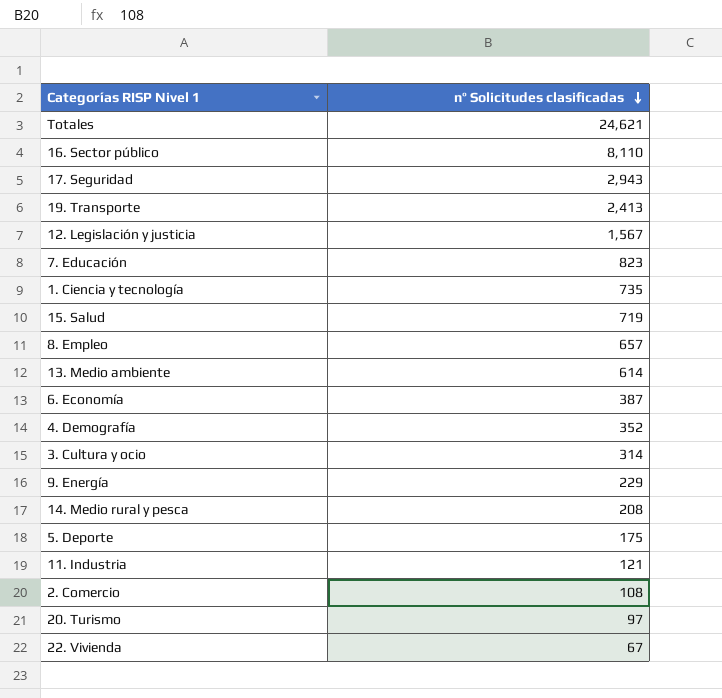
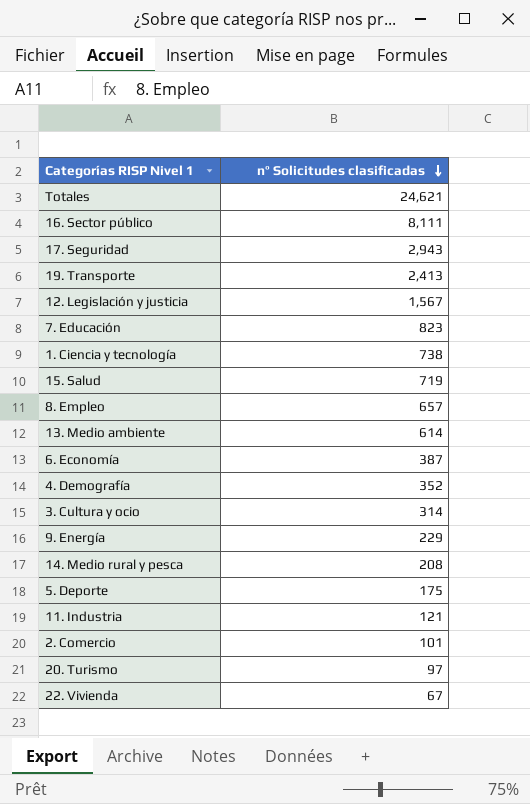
16. Sector público | nº Solicitudes clasificadas: 8,110 -> 8,111
1. Ciencia y tecnología | nº Solicitudes clasificadas: 735 -> 738
2. Comercio | nº Solicitudes clasificadas: 108 -> 101

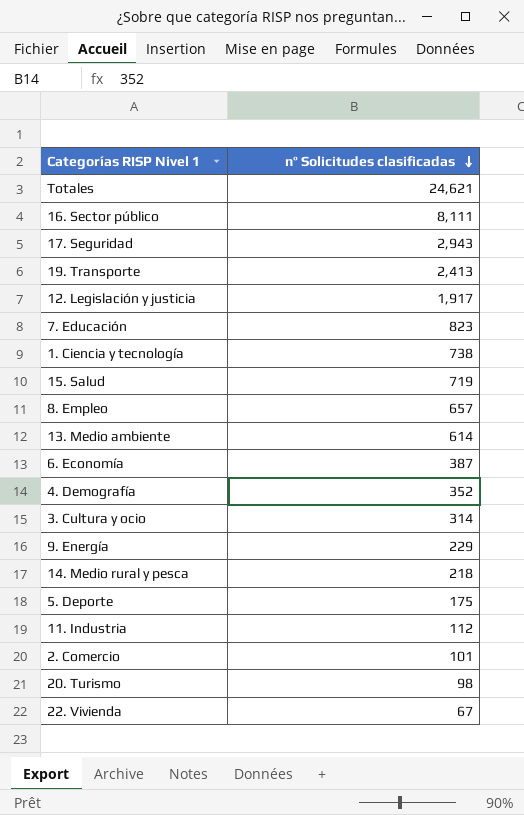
12. Legislación y justicia | nº Solicitudes clasificadas: 1,567 -> 1,917
14. Medio rural y pesca | nº Solicitudes clasificadas: 208 -> 218
11. Industria | nº Solicitudes clasificadas: 121 -> 112
20. Turismo | nº Solicitudes clasificadas: 97 -> 98

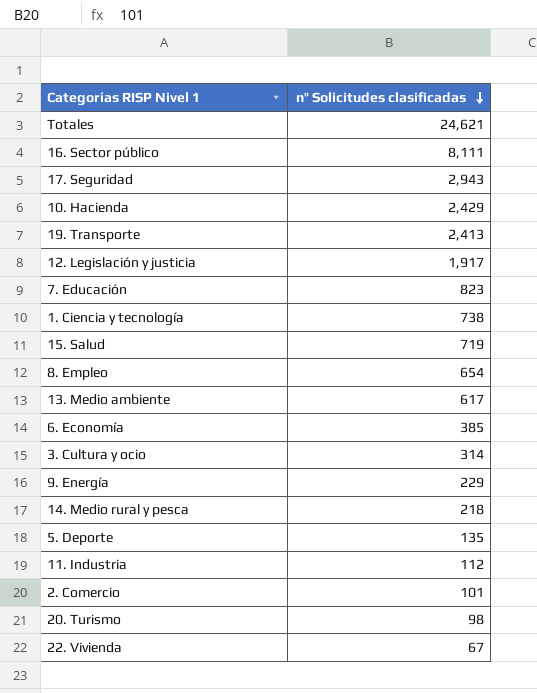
row 4. Demografía: 352 -> none
row 10. Hacienda: none -> 2,429
8. Empleo | nº Solicitudes clasificadas: 657 -> 654
13. Medio ambiente | nº Solicitudes clasificadas: 614 -> 617
6. Economía | nº Solicitudes clasificadas: 387 -> 385
5. Deporte | nº Solicitudes clasificadas: 175 -> 135

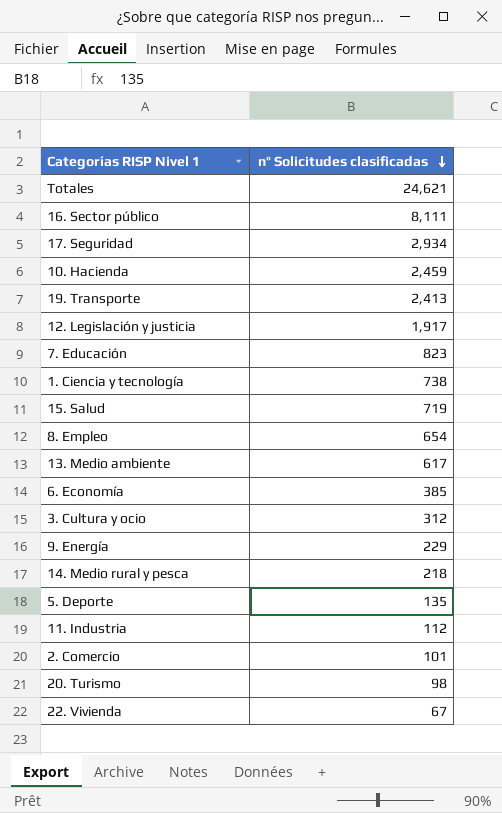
17. Seguridad | nº Solicitudes clasificadas: 2,943 -> 2,934
10. Hacienda | nº Solicitudes clasificadas: 2,429 -> 2,459
3. Cultura y ocio | nº Solicitudes clasificadas: 314 -> 312

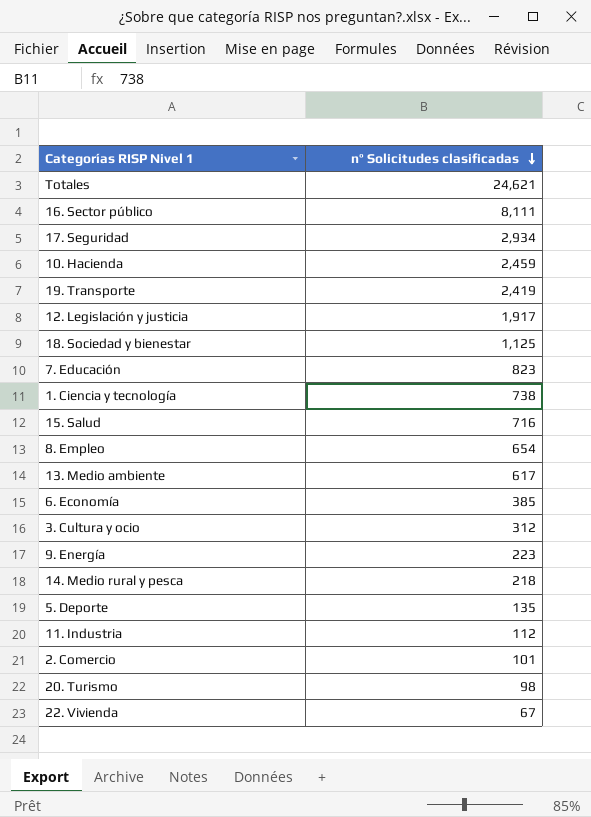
19. Transporte | nº Solicitudes clasificadas: 2,413 -> 2,419
row 18. Sociedad y bienestar: none -> 1,125
15. Salud | nº Solicitudes clasificadas: 719 -> 716
9. Energía | nº Solicitudes clasificadas: 229 -> 223

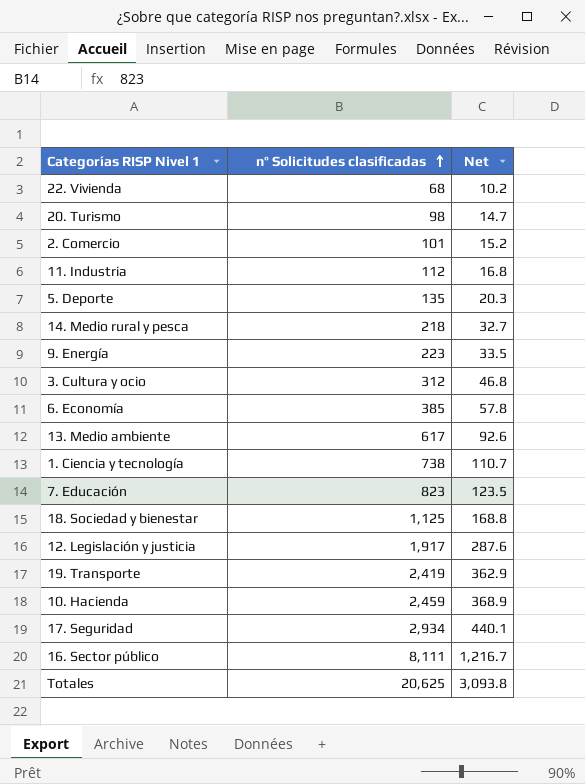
row order: nº Solicitudes clasificadas descending -> nº Solicitudes clasificadas ascending
column Net | formula: none -> [nº Solicitudes clasificadas] * 0.15
row 15. Salud: 716 -> none
row 8. Empleo: 654 -> none
22. Vivienda | nº Solicitudes clasificadas: 67 -> 68
Totales | nº Solicitudes clasificadas: 24,621 -> 20,625

